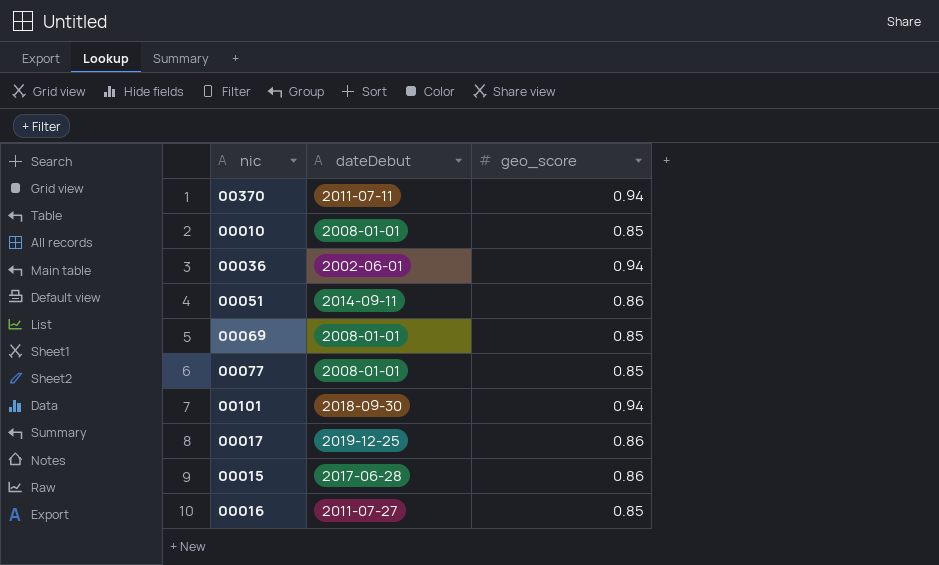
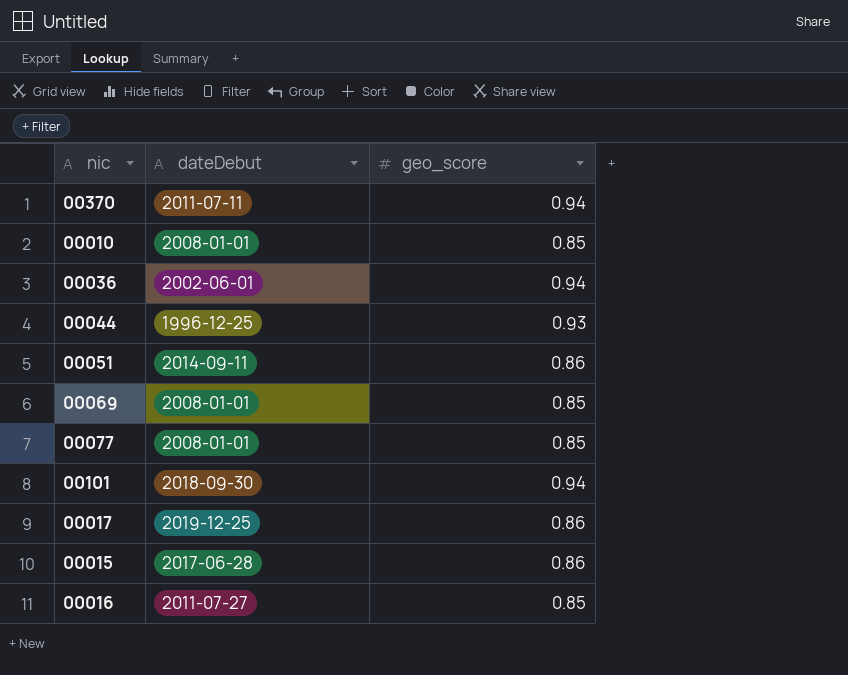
row 00044: none -> 1996-12-25 | 0.93

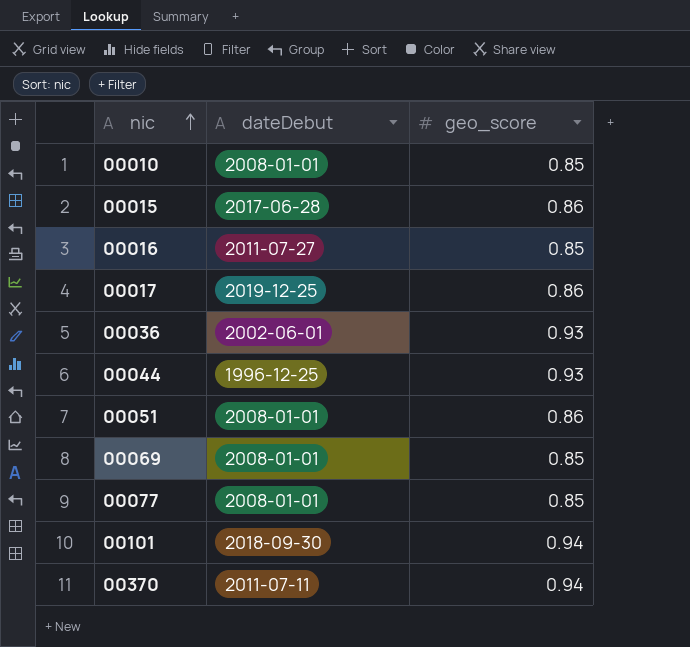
row order: none -> nic ascending
00036 | geo_score: 0.94 -> 0.93
00051 | dateDebut: 2014-09-11 -> 2008-01-01

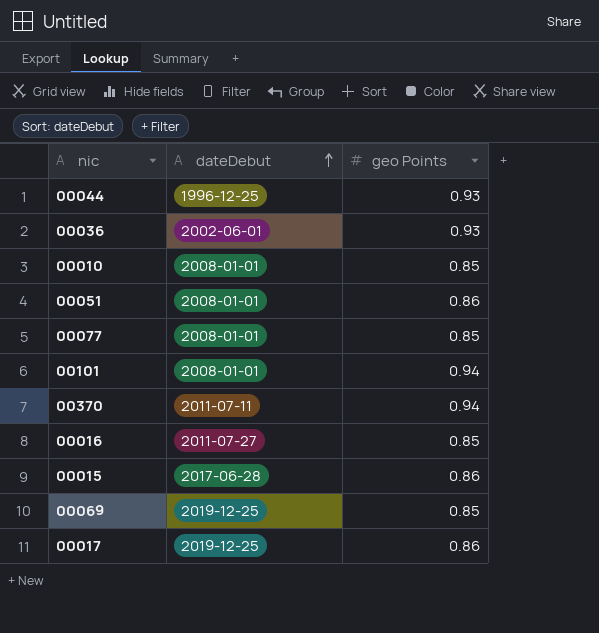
row order: nic ascending -> dateDebut ascending
column name: geo_score -> geo Points
00101 | dateDebut: 2018-09-30 -> 2008-01-01
00069 | dateDebut: 2008-01-01 -> 2019-12-25

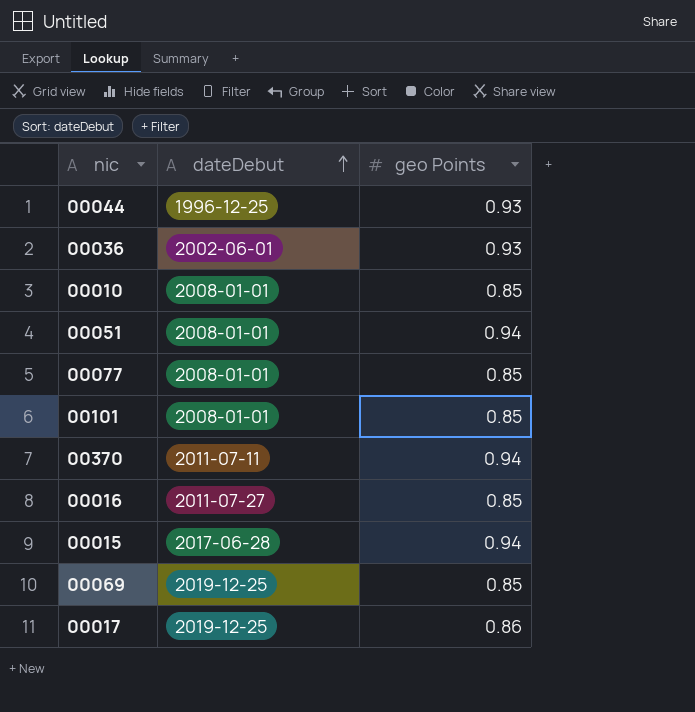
00051 | geo Points: 0.86 -> 0.94
00101 | geo Points: 0.94 -> 0.85
00015 | geo Points: 0.86 -> 0.94

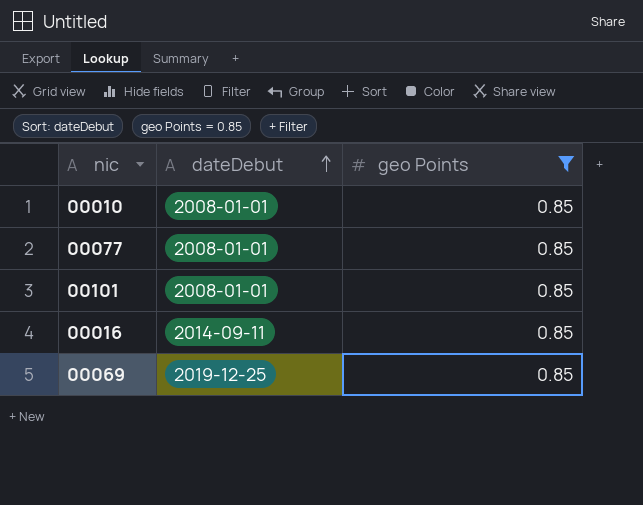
filter: none -> geo Points = 0.85
00016 | dateDebut: 2011-07-27 -> 2014-09-11

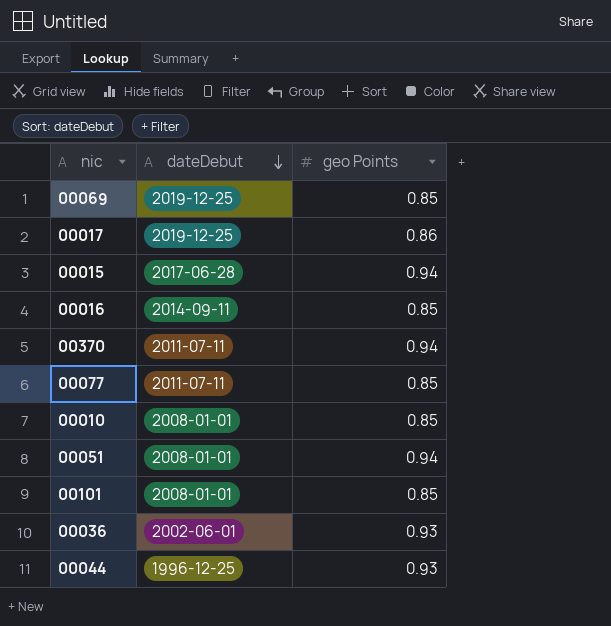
filter: geo Points = 0.85 -> none
row order: dateDebut ascending -> dateDebut descending
00077 | dateDebut: 2008-01-01 -> 2011-07-11

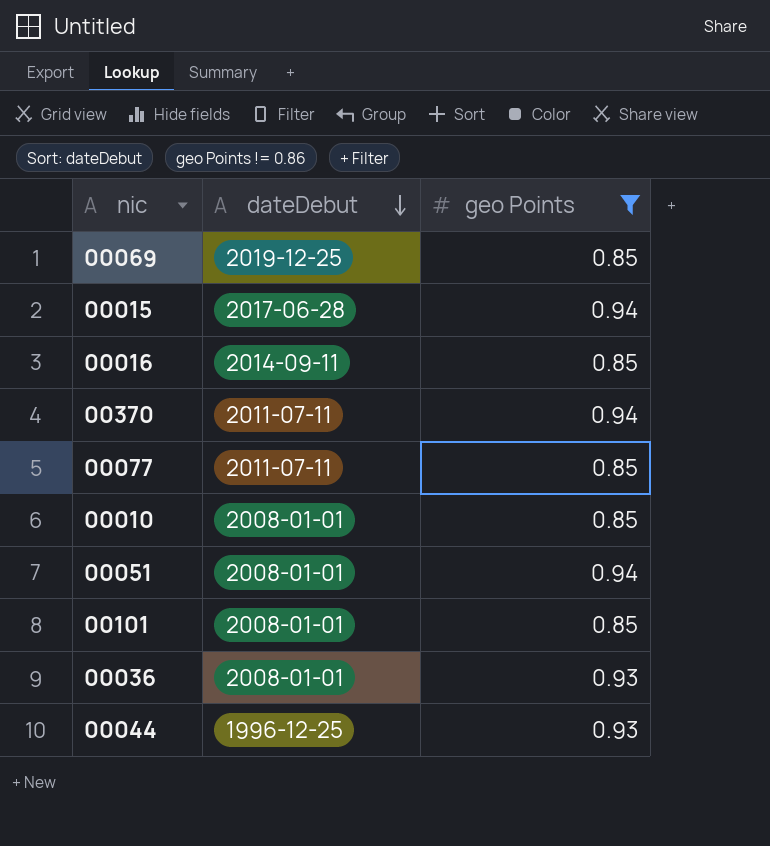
filter: none -> geo Points != 0.86
00036 | dateDebut: 2002-06-01 -> 2008-01-01

